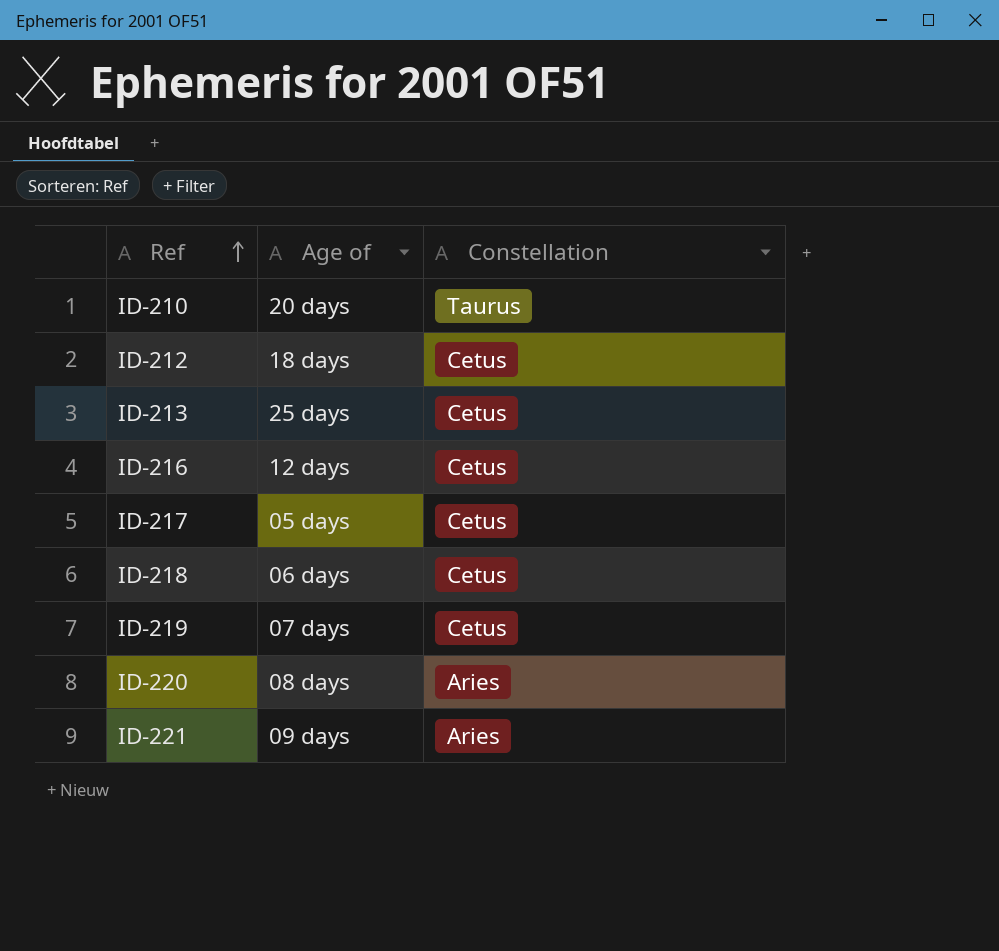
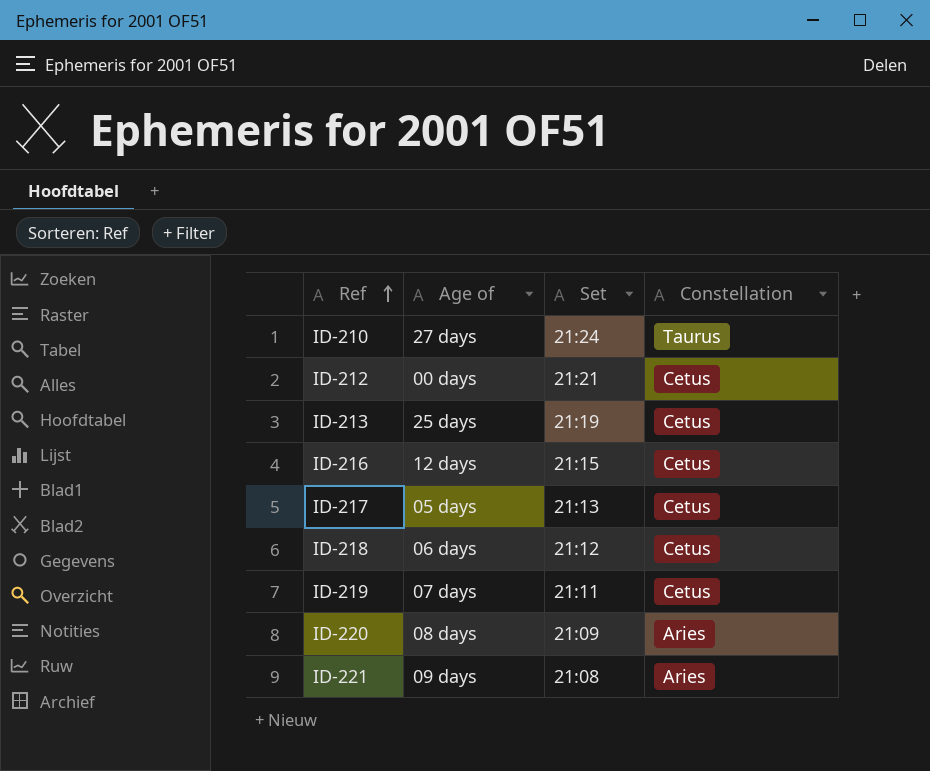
column Set | position: none -> 3
ID-210 | Age of: 20 days -> 27 days
ID-212 | Age of: 18 days -> 00 days

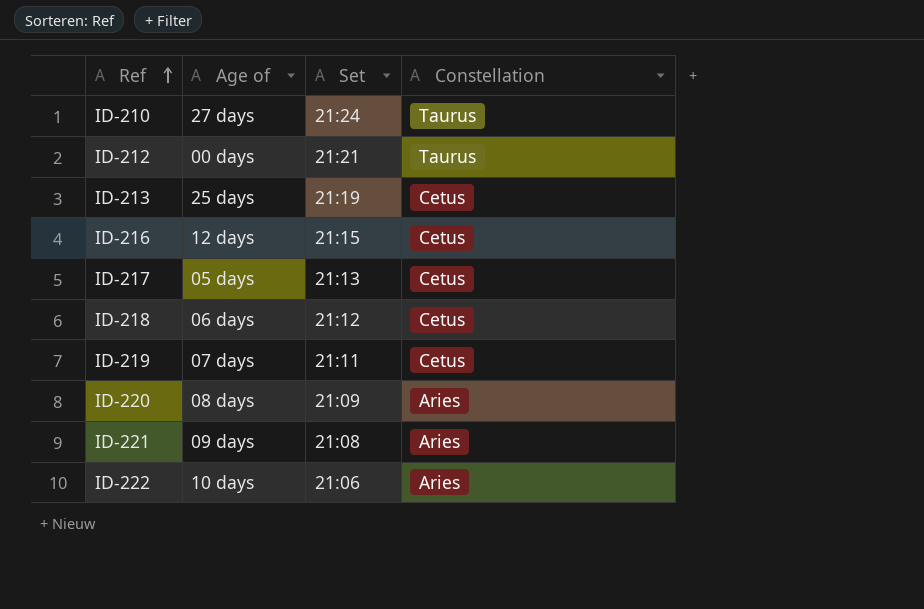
ID-212 | Constellation: Cetus -> Taurus
row ID-222: none -> 10 days | 21:06 | Aries

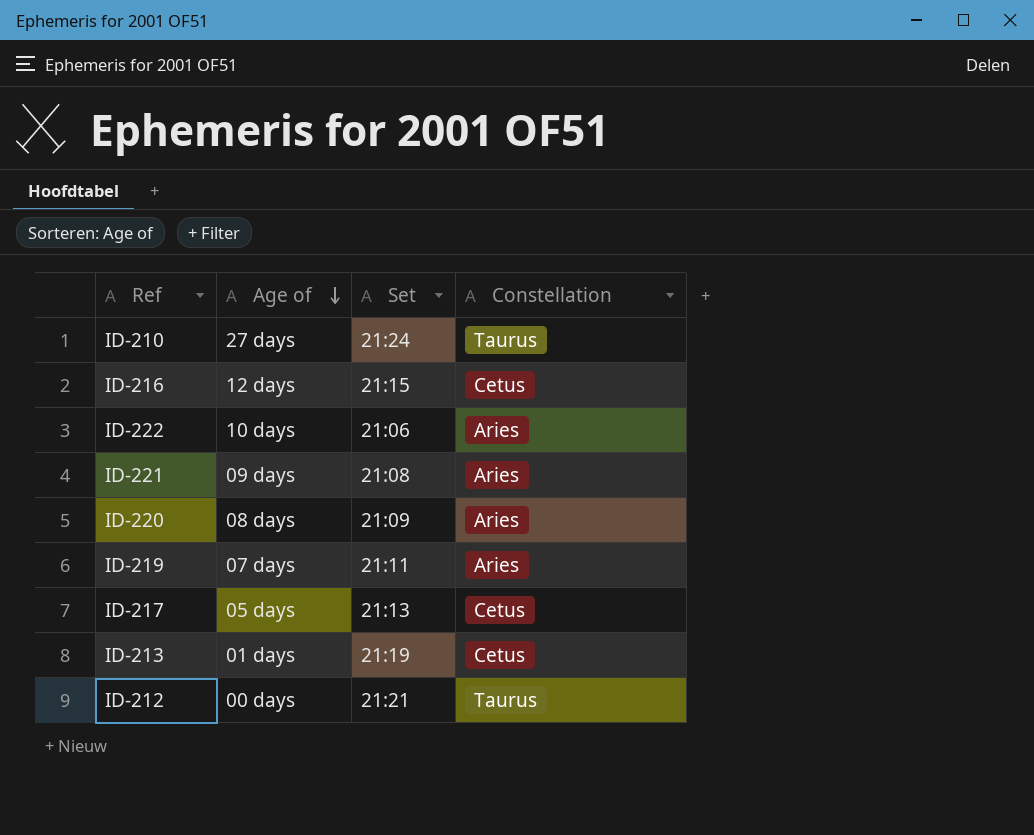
row order: Ref ascending -> Age of descending
row ID-218: 06 days | 21:12 | Cetus -> none
ID-219 | Constellation: Cetus -> Aries
ID-213 | Age of: 25 days -> 01 days

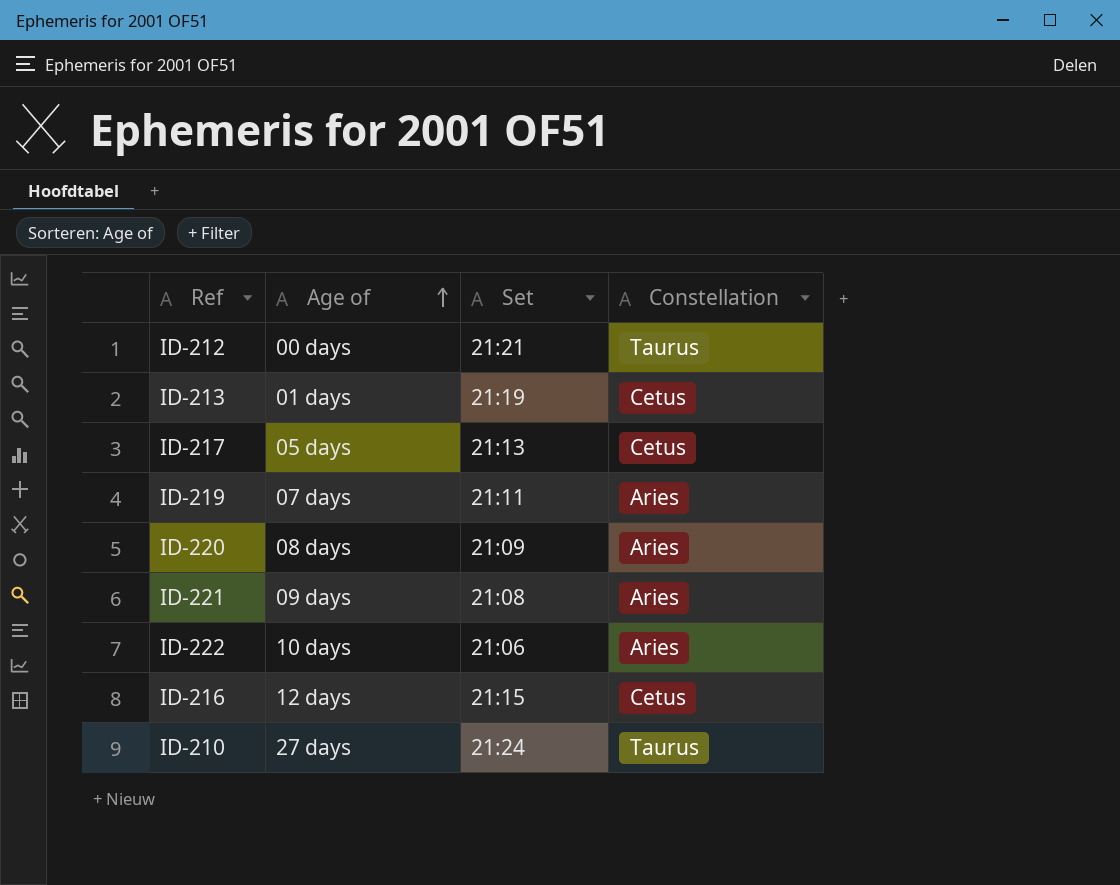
row order: Age of descending -> Age of ascending

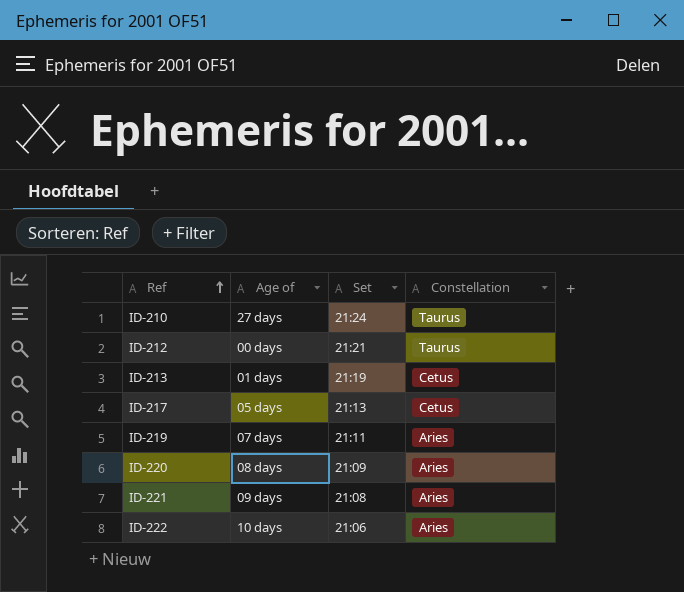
row order: Age of ascending -> Ref ascending
row ID-216: 12 days | 21:15 | Cetus -> none

